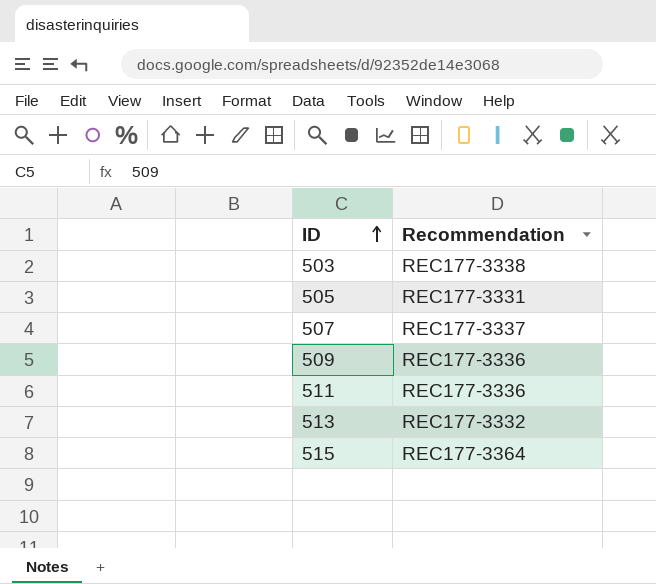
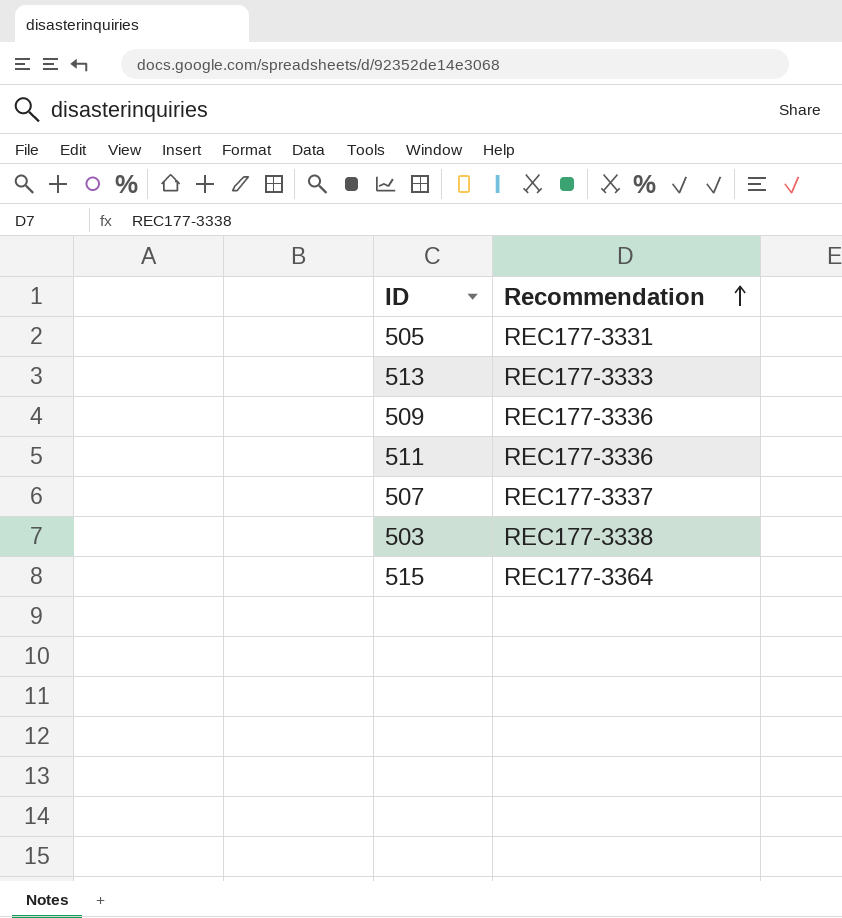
row order: ID ascending -> Recommendation ascending
513 | Recommendation: REC177-3332 -> REC177-3333

